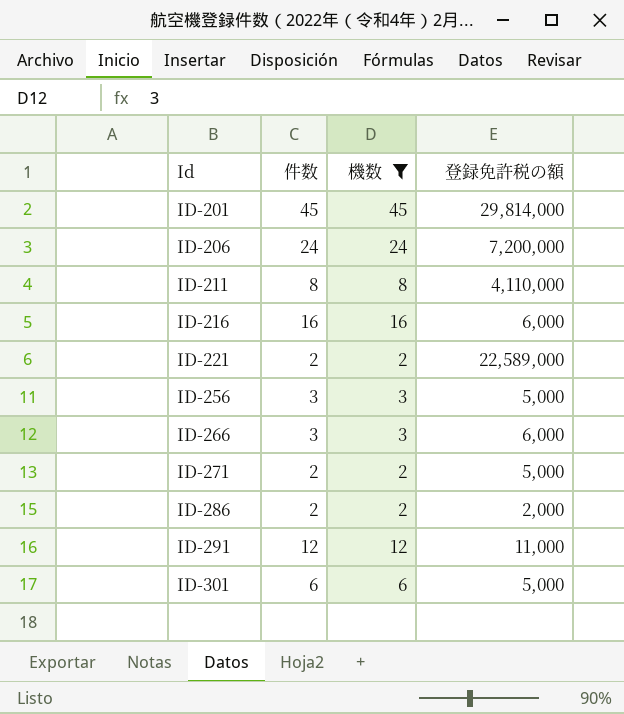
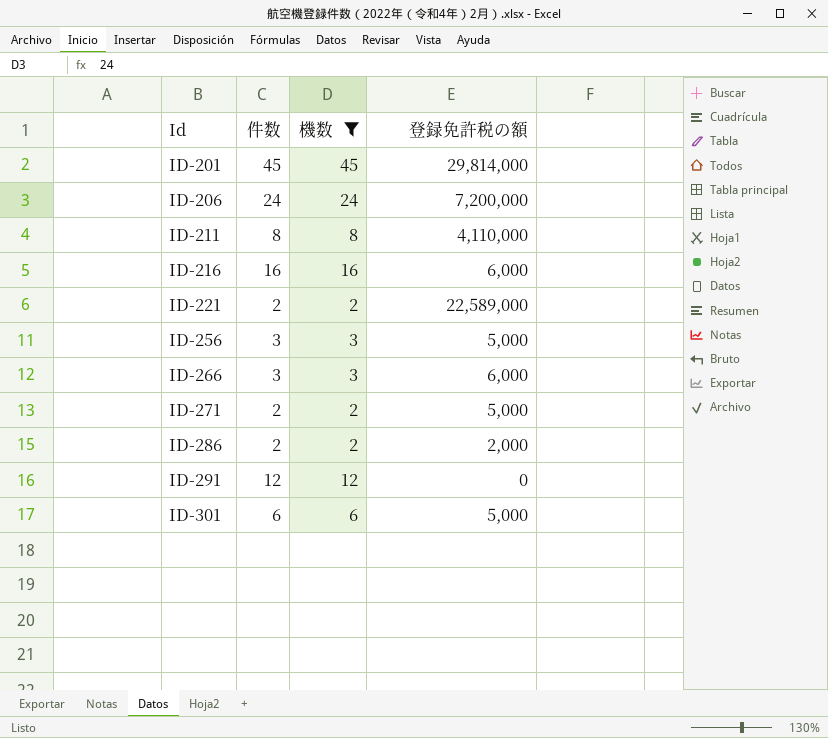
ID-291 | 登録免許税の額: 11,000 -> 0

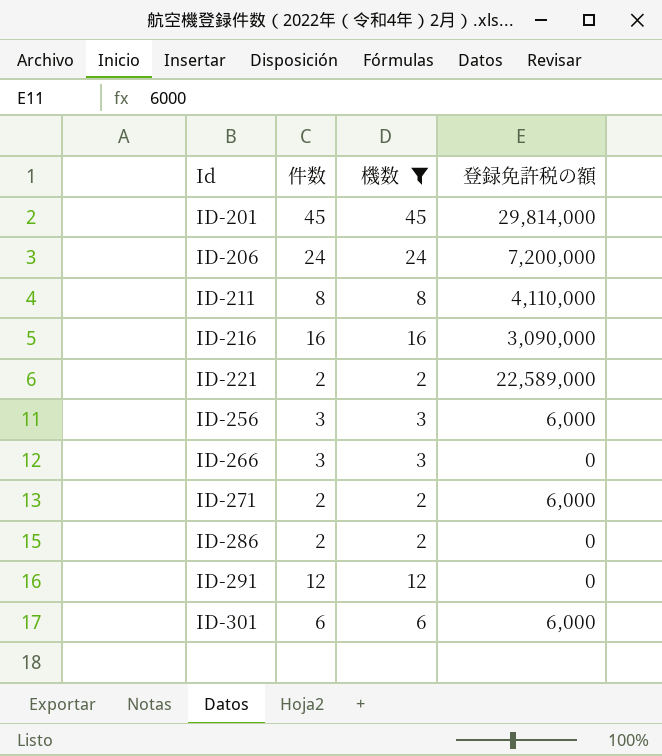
ID-216 | 登録免許税の額: 6,000 -> 3,090,000
ID-256 | 登録免許税の額: 5,000 -> 6,000
ID-266 | 登録免許税の額: 6,000 -> 0
ID-271 | 登録免許税の額: 5,000 -> 6,000
ID-286 | 登録免許税の額: 2,000 -> 0
ID-301 | 登録免許税の額: 5,000 -> 6,000

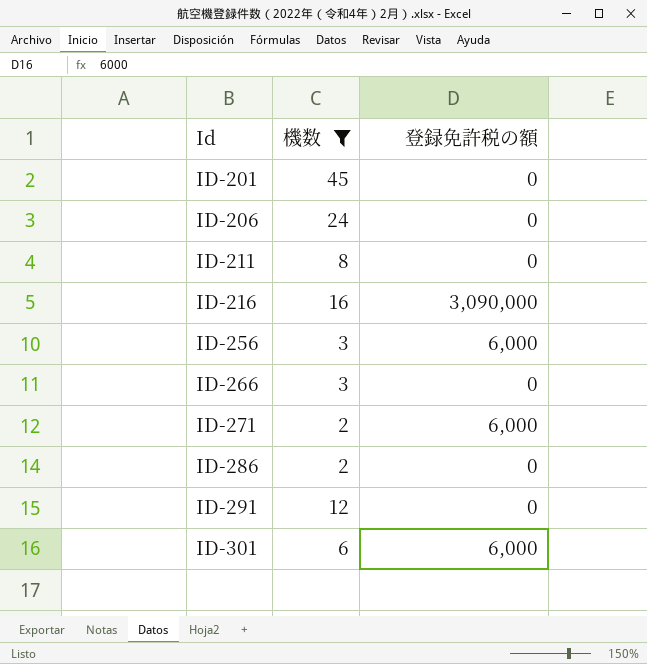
column 件数 | position: 2 -> none
row ID-221: 2 | 2 | 22,589,000 -> none
ID-201 | 登録免許税の額: 29,814,000 -> 0
ID-206 | 登録免許税の額: 7,200,000 -> 0
ID-211 | 登録免許税の額: 4,110,000 -> 0

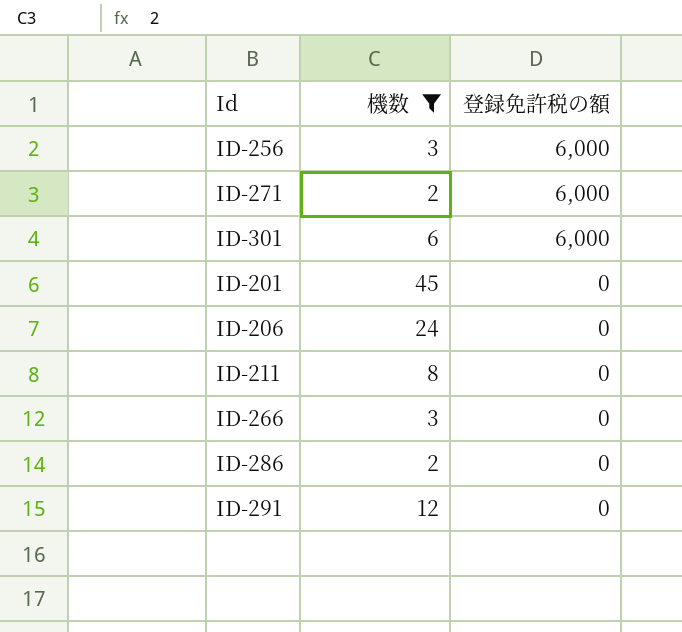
row order: Id ascending -> 登録免許税の額 descending
row ID-216: 16 | 3,090,000 -> none

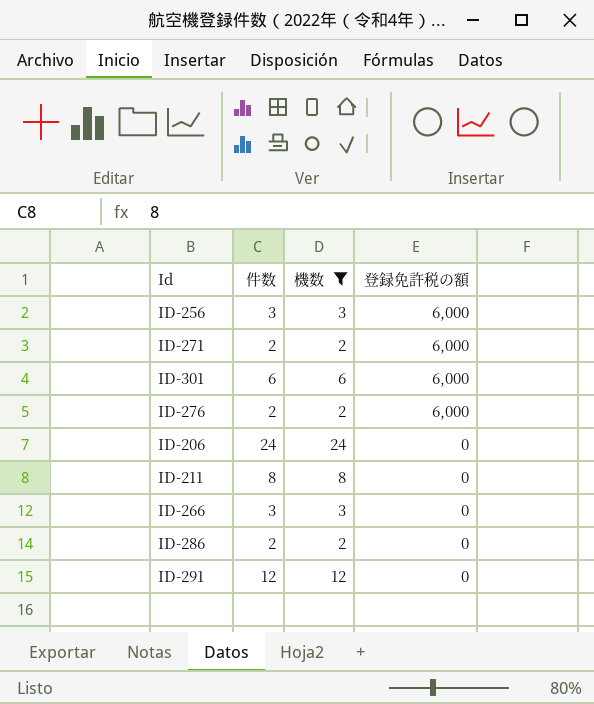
column 件数 | position: none -> 2
row ID-201: 45 | 0 -> none
row ID-276: none -> 2 | 2 | 6,000

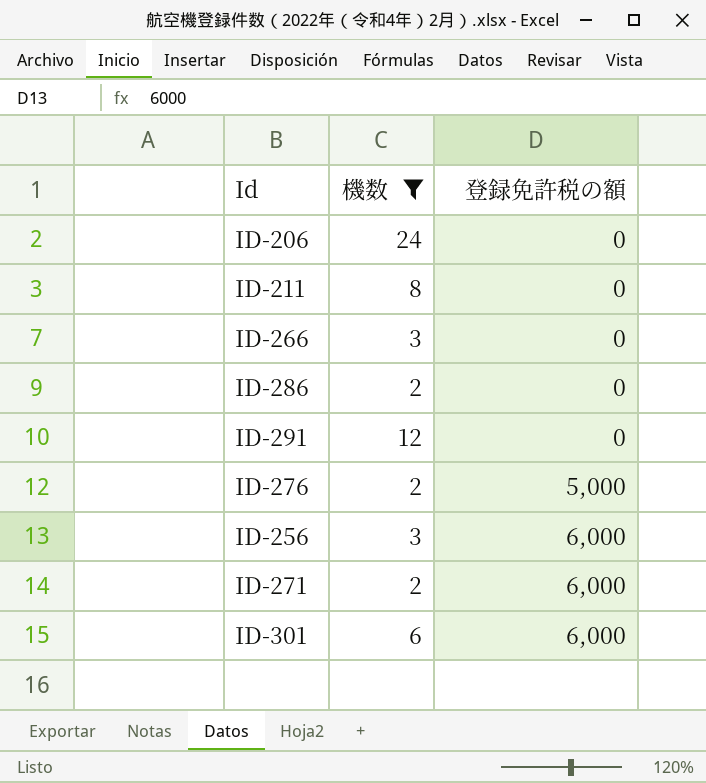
row order: 登録免許税の額 descending -> 登録免許税の額 ascending
column 件数 | position: 2 -> none
ID-276 | 登録免許税の額: 6,000 -> 5,000

